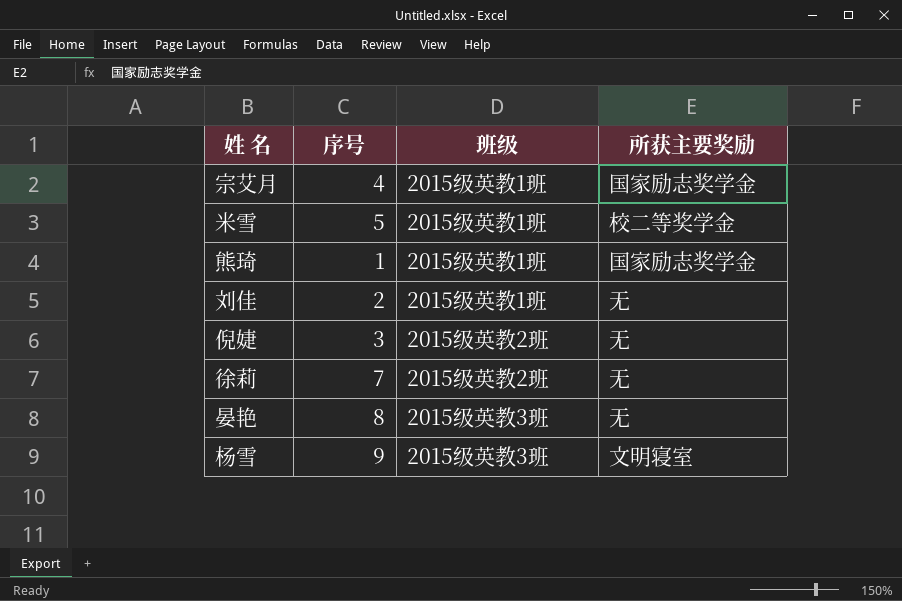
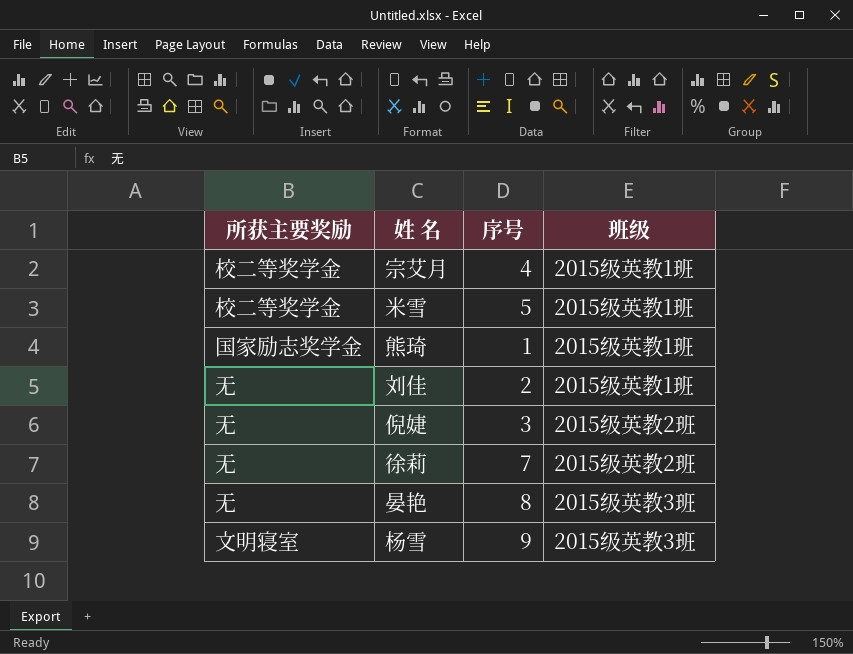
column 所获主要奖励 | position: 4 -> 1
宗艾月 | 所获主要奖励: 国家励志奖学金 -> 校二等奖学金

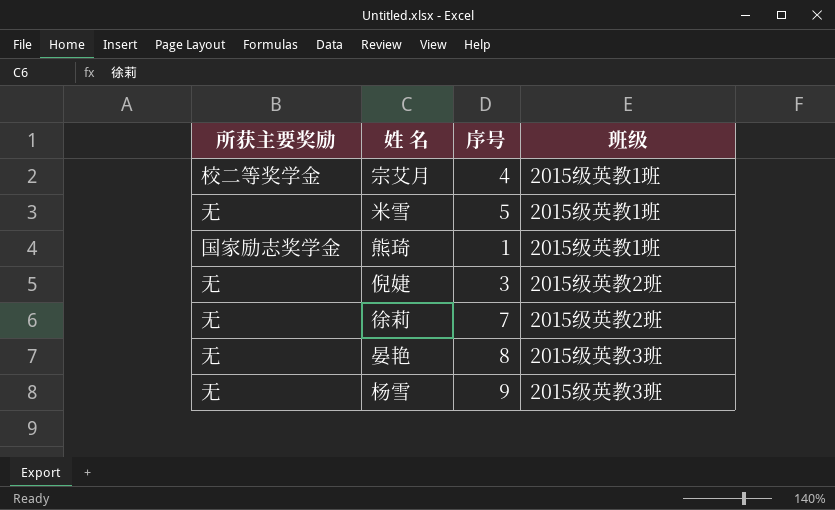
row 刘佳: 无 | 2 | 2015级英教1班 -> none
米雪 | 所获主要奖励: 校二等奖学金 -> 无
杨雪 | 所获主要奖励: 文明寝室 -> 无

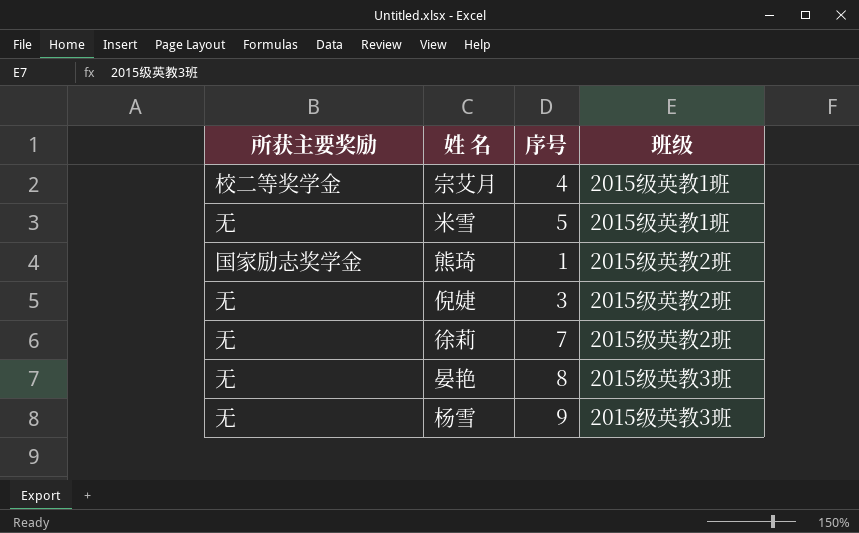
熊琦 | 班级: 2015级英教1班 -> 2015级英教2班

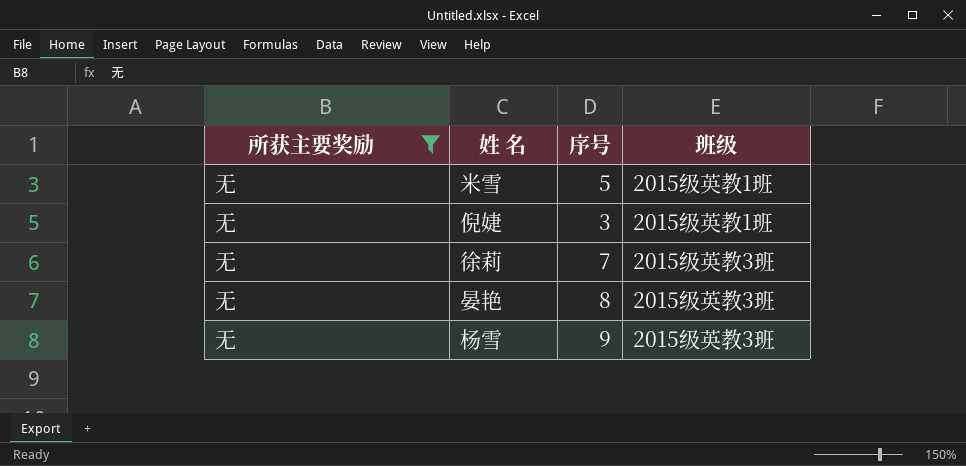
filter: none -> 所获主要奖励 = 无
倪婕 | 班级: 2015级英教2班 -> 2015级英教1班
徐莉 | 班级: 2015级英教2班 -> 2015级英教3班

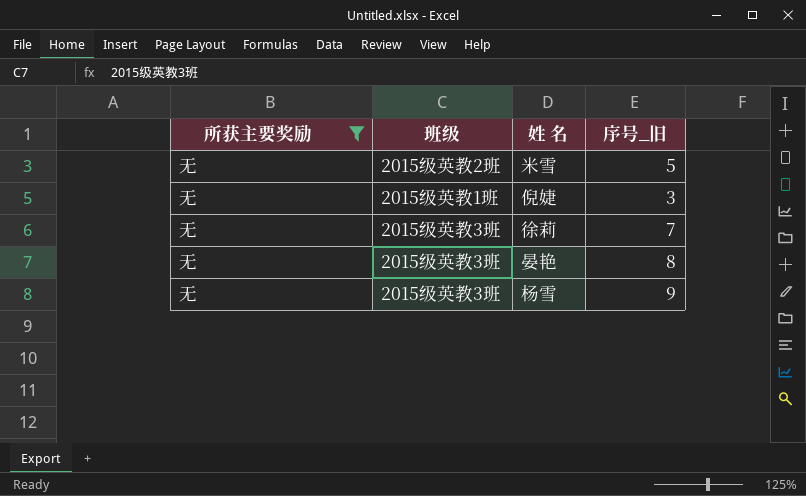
column 班级 | position: 4 -> 2
column name: 序号 -> 序号_旧
米雪 | 班级: 2015级英教1班 -> 2015级英教2班

